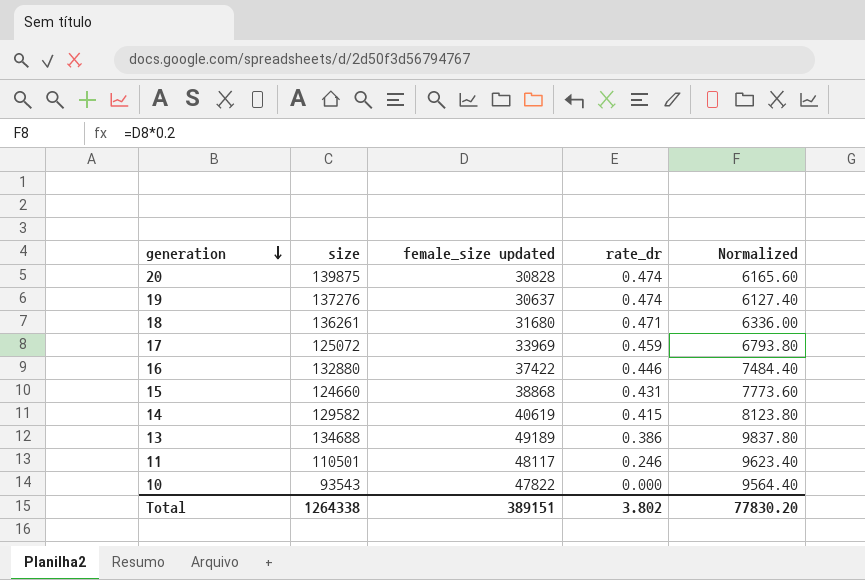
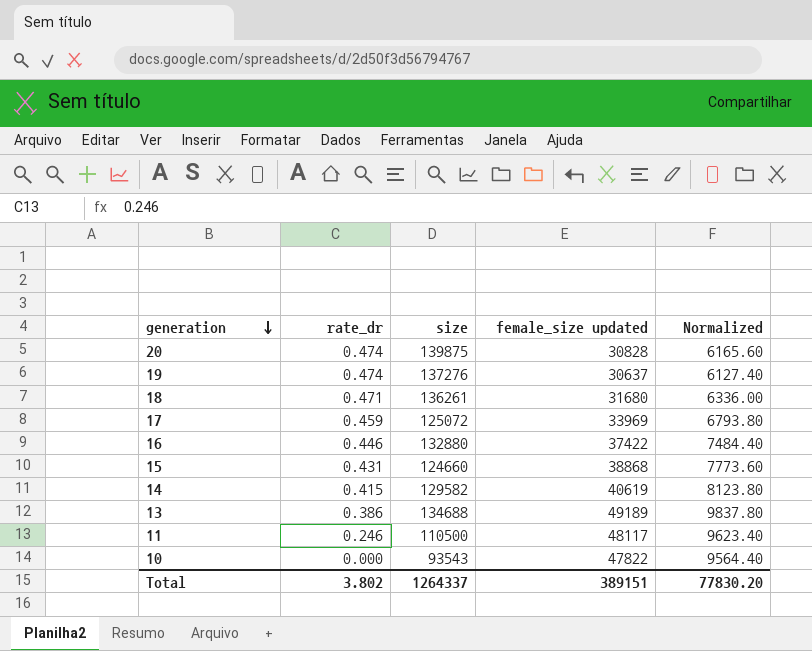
column rate_dr | position: 4 -> 2
11 | size: 110501 -> 110500
Total | size: 1264338 -> 1264337

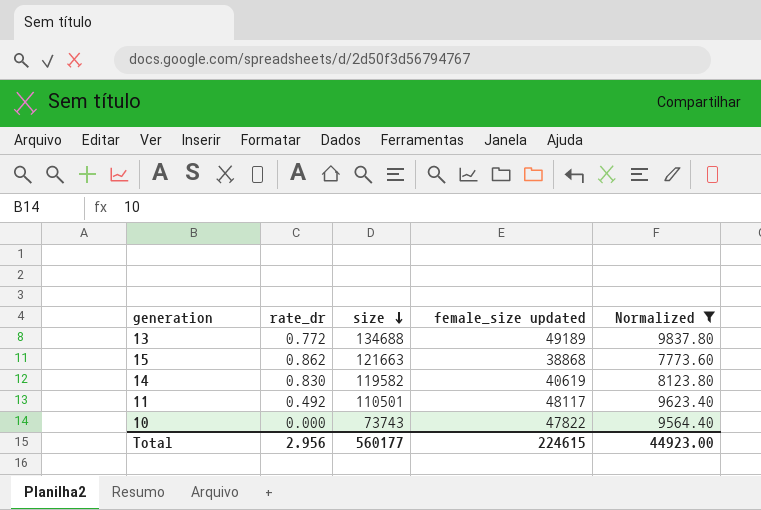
filter: none -> Normalized >= 7773.60
row order: generation descending -> size descending
13 | rate_dr: 0.386 -> 0.772
15 | rate_dr: 0.431 -> 0.862
15 | size: 124660 -> 121663
14 | rate_dr: 0.415 -> 0.830
14 | size: 129582 -> 119582
11 | rate_dr: 0.246 -> 0.492
11 | size: 110500 -> 110501
10 | size: 93543 -> 73743
Total | rate_dr: 3.802 -> 2.956
Total | size: 1264337 -> 560177
Total | female_size updated: 389151 -> 224615
Total | Normalized: 77830.20 -> 44923.00

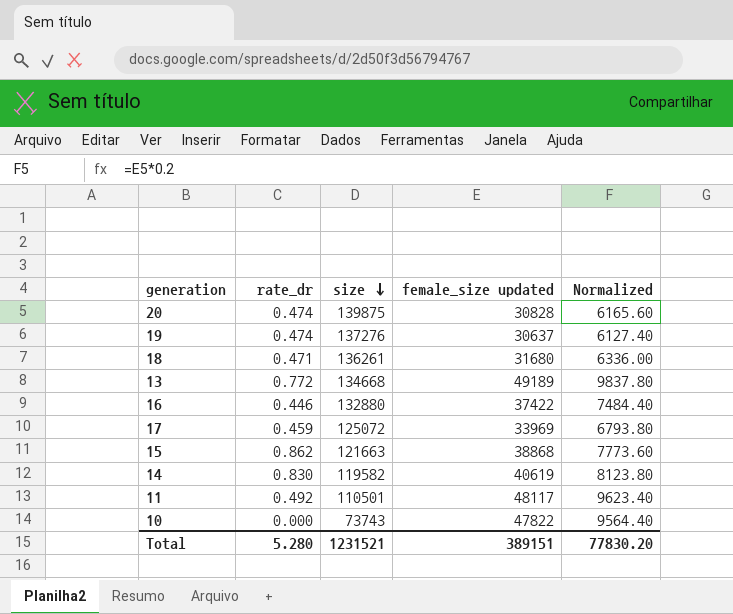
filter: Normalized >= 7773.60 -> none
13 | size: 134688 -> 134668
Total | rate_dr: 2.956 -> 5.280
Total | size: 560177 -> 1231521
Total | female_size updated: 224615 -> 389151
Total | Normalized: 44923.00 -> 77830.20

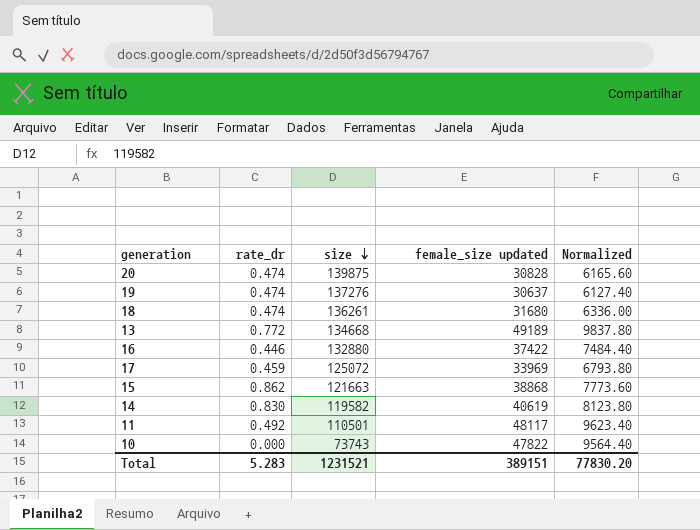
18 | rate_dr: 0.471 -> 0.474
Total | rate_dr: 5.280 -> 5.283

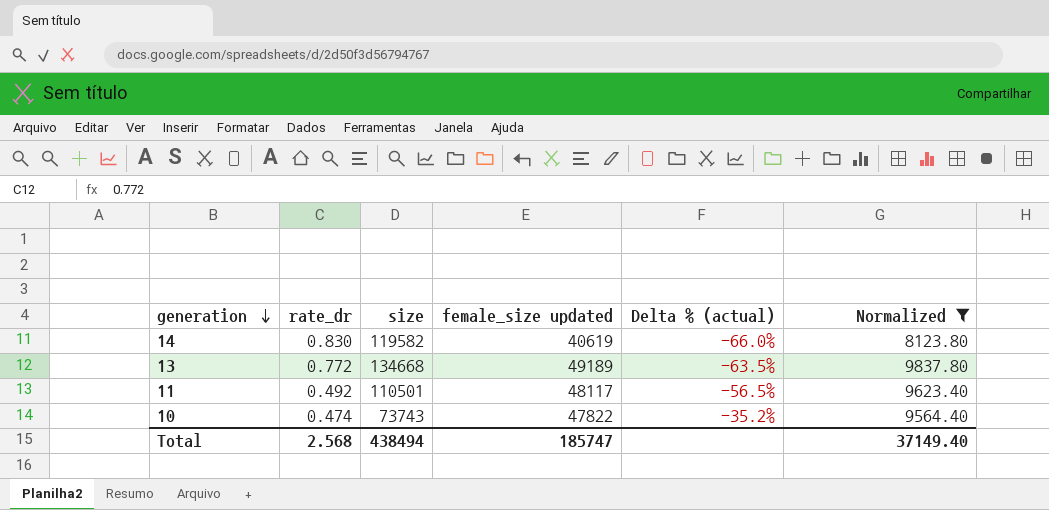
filter: none -> Normalized >= 8123.80
row order: size descending -> generation descending
column Delta % (actual) | formula: none -> ([female_size updated] - [size]) / [size]
10 | rate_dr: 0.000 -> 0.474
Total | rate_dr: 5.283 -> 2.568
Total | size: 1231521 -> 438494
Total | female_size updated: 389151 -> 185747
Total | Normalized: 77830.20 -> 37149.40

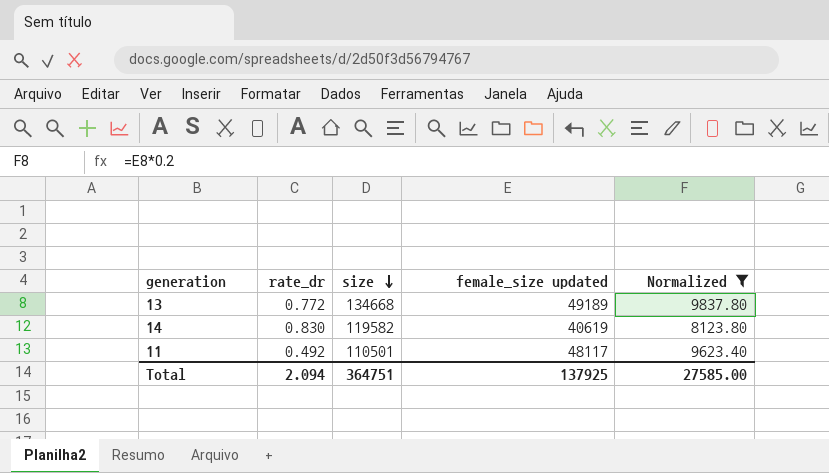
row order: generation descending -> size descending
column Delta % (actual) | formula: ([female_size updated] - [size]) / [size] -> none
row 10: 0.474 | 73743 | 47822 | -35.2% | 9564.40 -> none
Total | rate_dr: 2.568 -> 2.094
Total | size: 438494 -> 364751
Total | female_size updated: 185747 -> 137925
Total | Normalized: 37149.40 -> 27585.00

